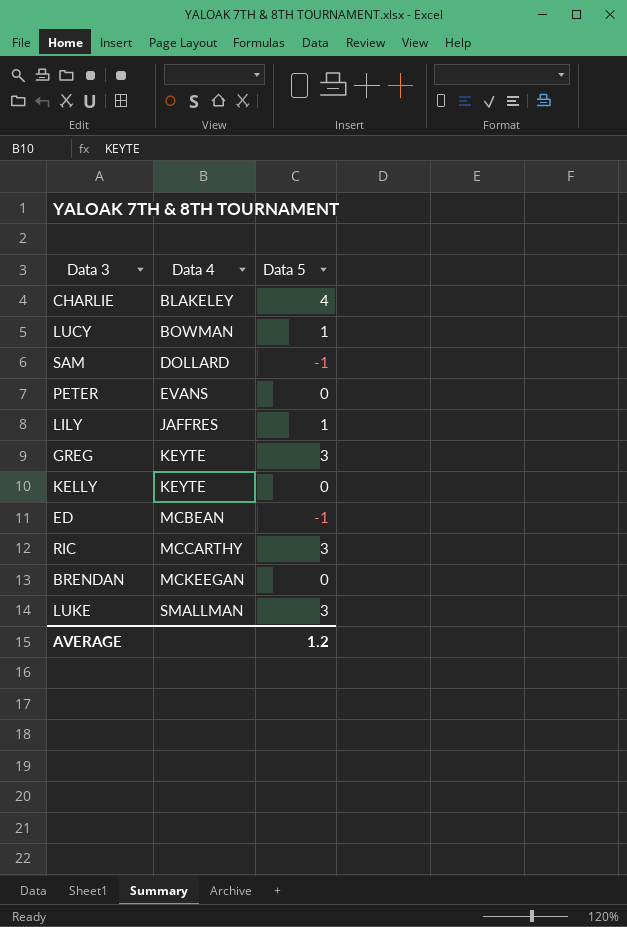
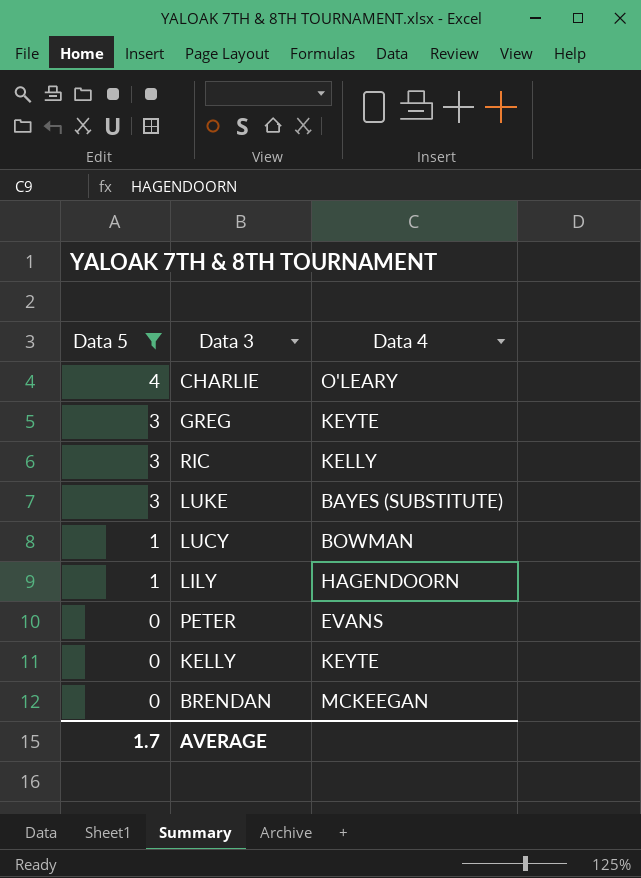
filter: none -> Data 5 != -1
row order: Data 4 ascending -> Data 5 descending
column Data 5 | position: 3 -> 1
CHARLIE | Data 4: BLAKELEY -> O'LEARY
RIC | Data 4: MCCARTHY -> KELLY
LUKE | Data 4: SMALLMAN -> BAYES (SUBSTITUTE)
LILY | Data 4: JAFFRES -> HAGENDOORN
AVERAGE | Data 5: 1.2 -> 1.7

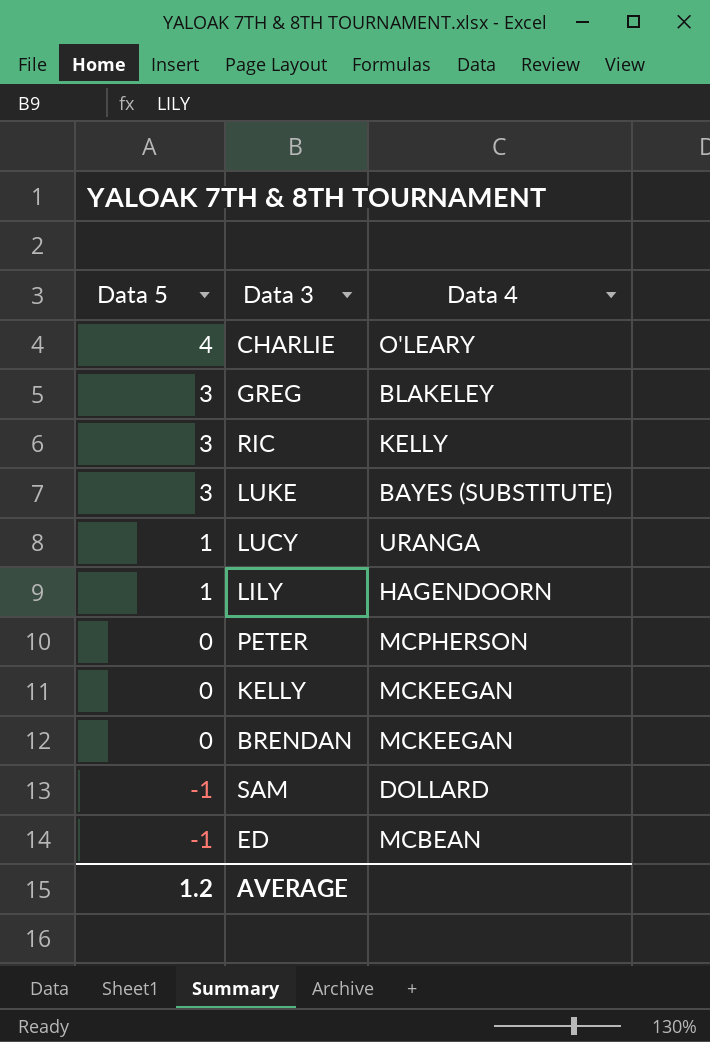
filter: Data 5 != -1 -> none
GREG | Data 4: KEYTE -> BLAKELEY
LUCY | Data 4: BOWMAN -> URANGA
PETER | Data 4: EVANS -> MCPHERSON
KELLY | Data 4: KEYTE -> MCKEEGAN
AVERAGE | Data 5: 1.7 -> 1.2

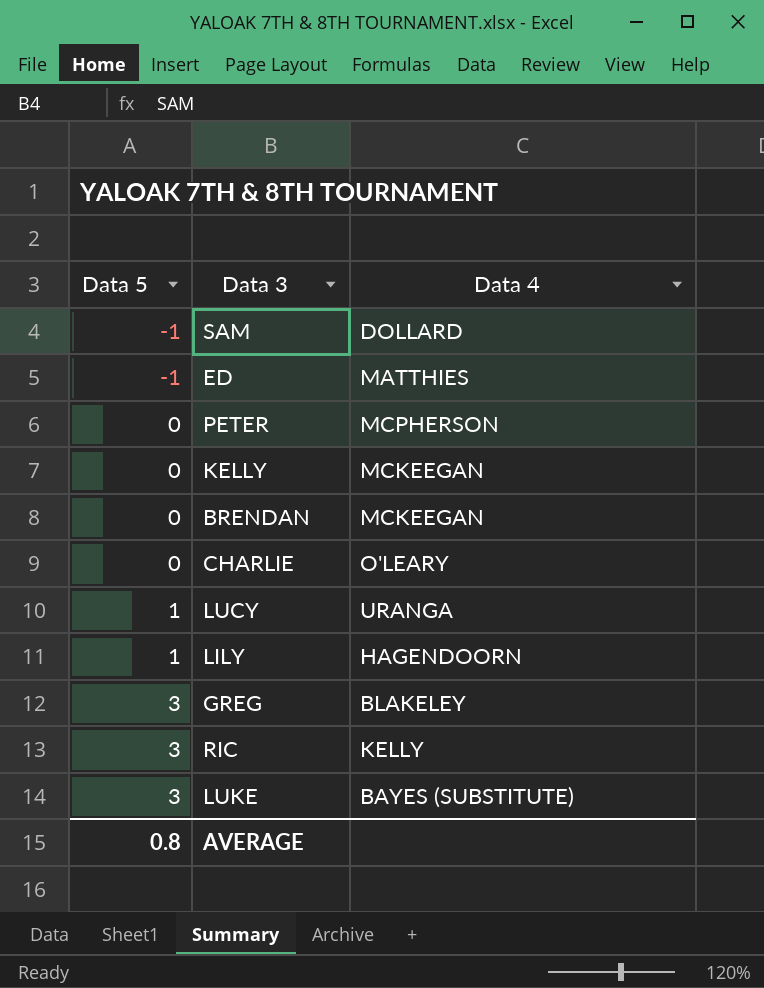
row order: Data 5 descending -> Data 5 ascending
ED | Data 4: MCBEAN -> MATTHIES
CHARLIE | Data 5: 4 -> 0
AVERAGE | Data 5: 1.2 -> 0.8

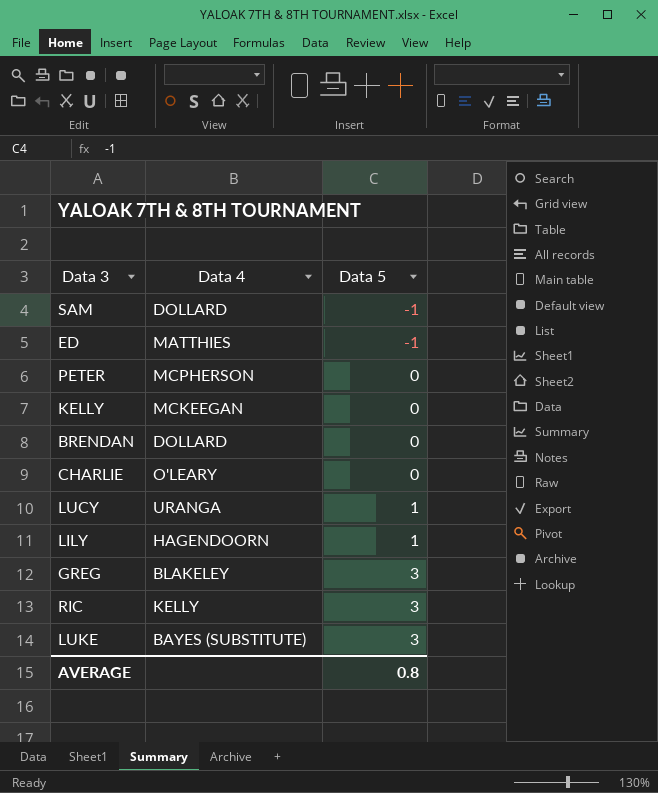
column Data 5 | position: 1 -> 3
BRENDAN | Data 4: MCKEEGAN -> DOLLARD

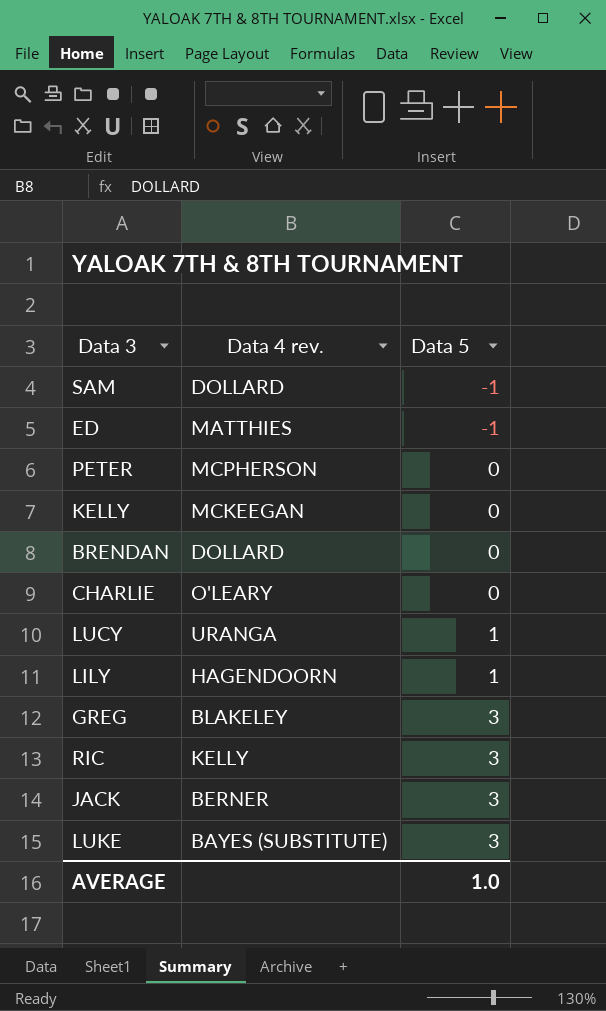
column name: Data 4 -> Data 4 rev.
row JACK: none -> BERNER | 3
AVERAGE | Data 5: 0.8 -> 1.0

